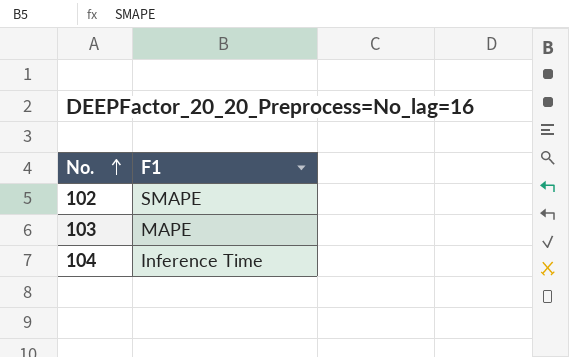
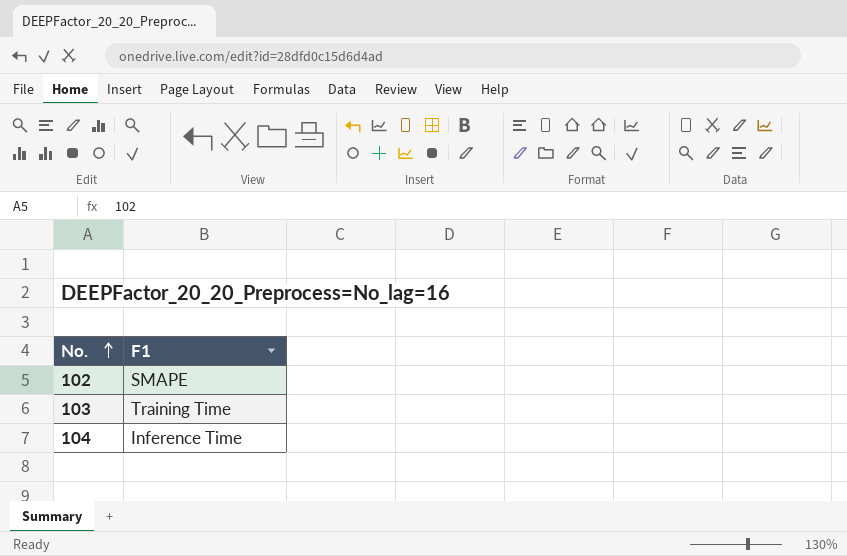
103 | F1: MAPE -> Training Time

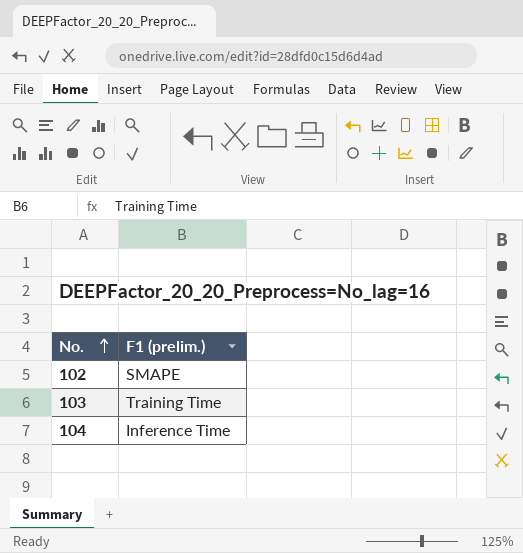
column name: F1 -> F1 (prelim.)

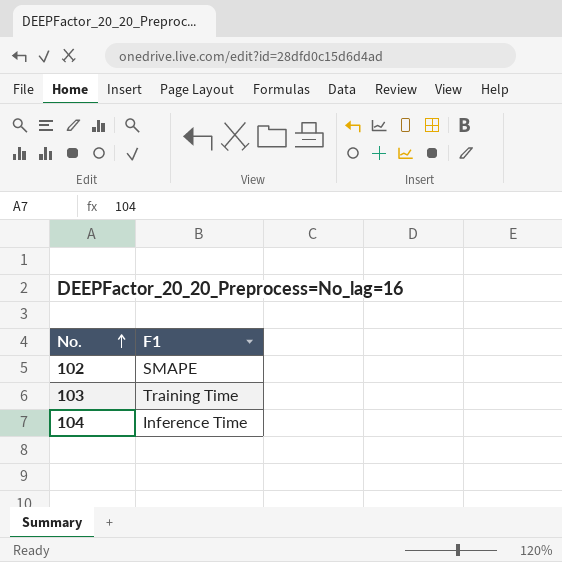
column name: F1 (prelim.) -> F1

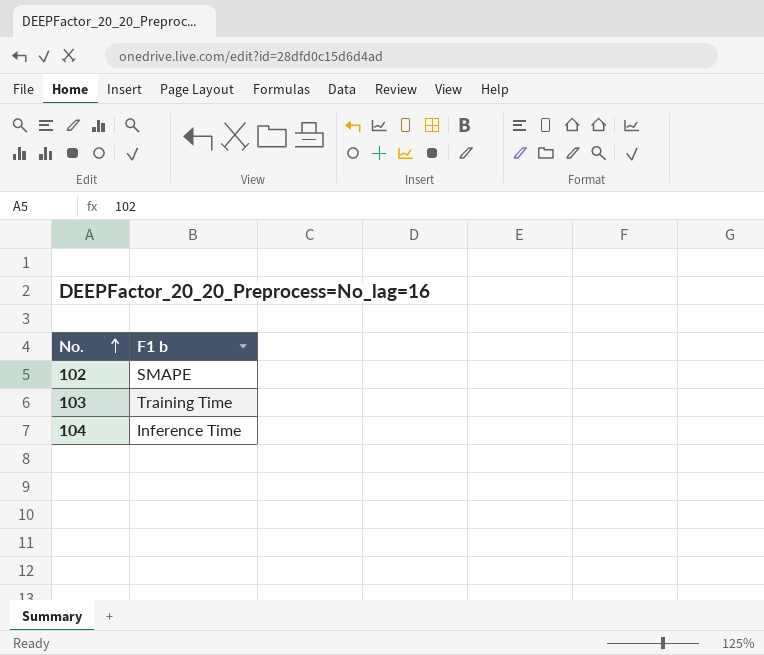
column name: F1 -> F1 b

